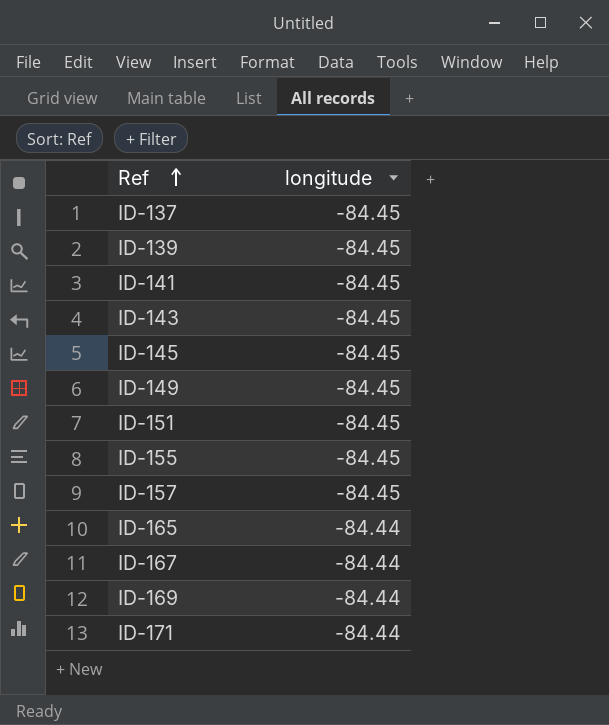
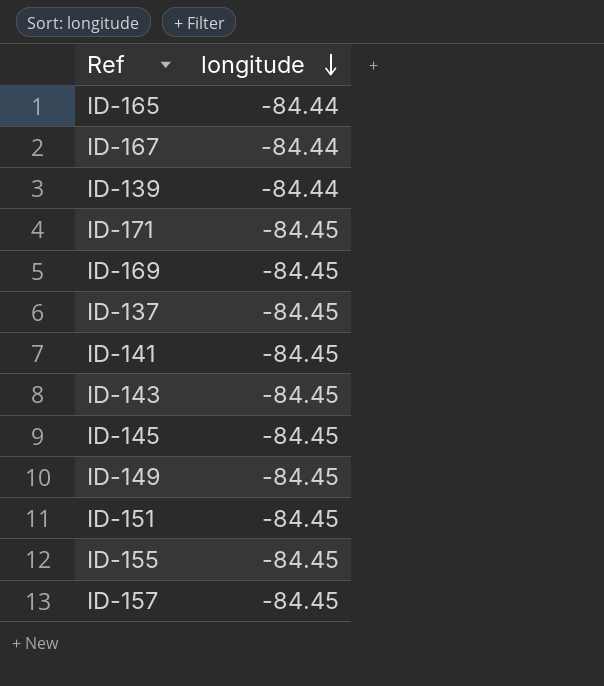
row order: Ref ascending -> longitude descending
ID-139 | longitude: -84.45 -> -84.44
ID-171 | longitude: -84.44 -> -84.45
ID-169 | longitude: -84.44 -> -84.45

